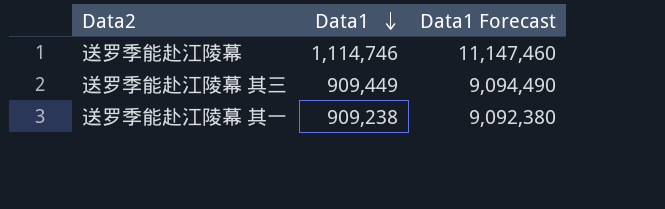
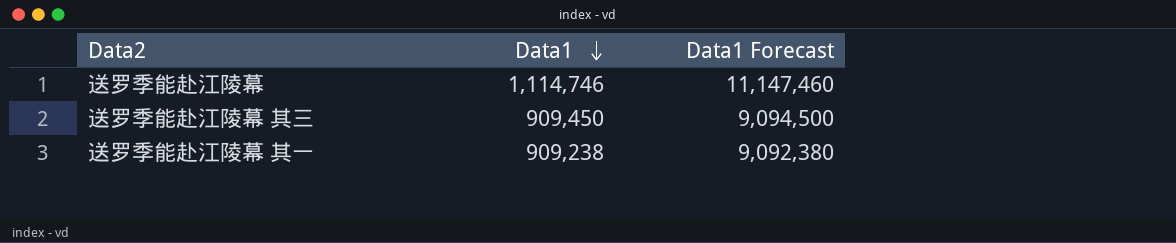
送罗季能赴江陵幕 其三 | Data1: 909,449 -> 909,450
送罗季能赴江陵幕 其三 | Data1 Forecast: 9,094,490 -> 9,094,500

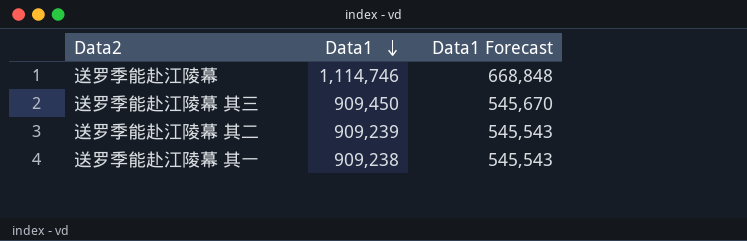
column Data1 Forecast | formula: [Data1] * 10 -> [Data1] * 0.6
row 送罗季能赴江陵幕 其二: none -> 909,239 | 545,543

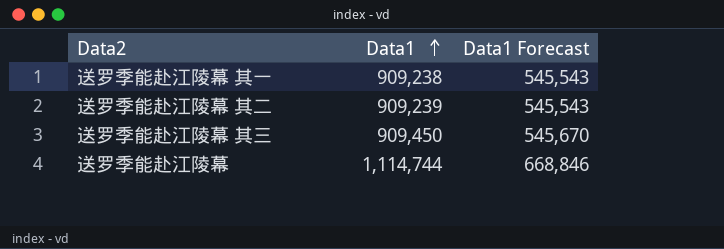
row order: Data1 descending -> Data1 ascending
送罗季能赴江陵幕 | Data1: 1,114,746 -> 1,114,744
送罗季能赴江陵幕 | Data1 Forecast: 668,848 -> 668,846

